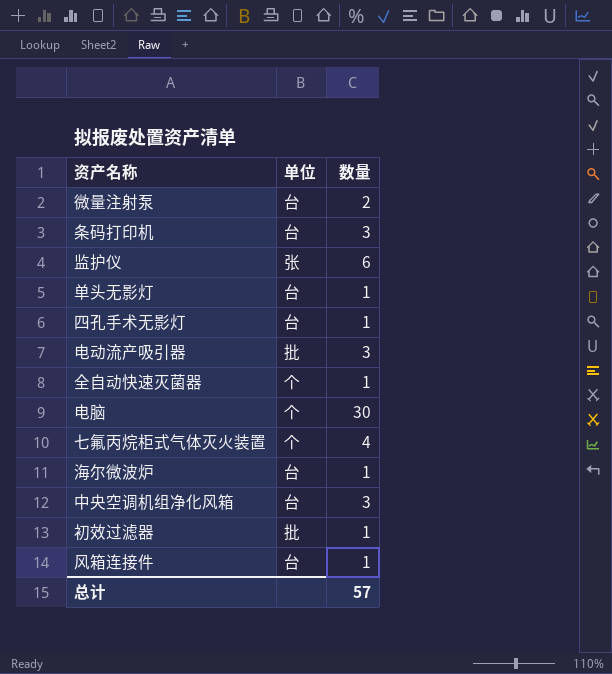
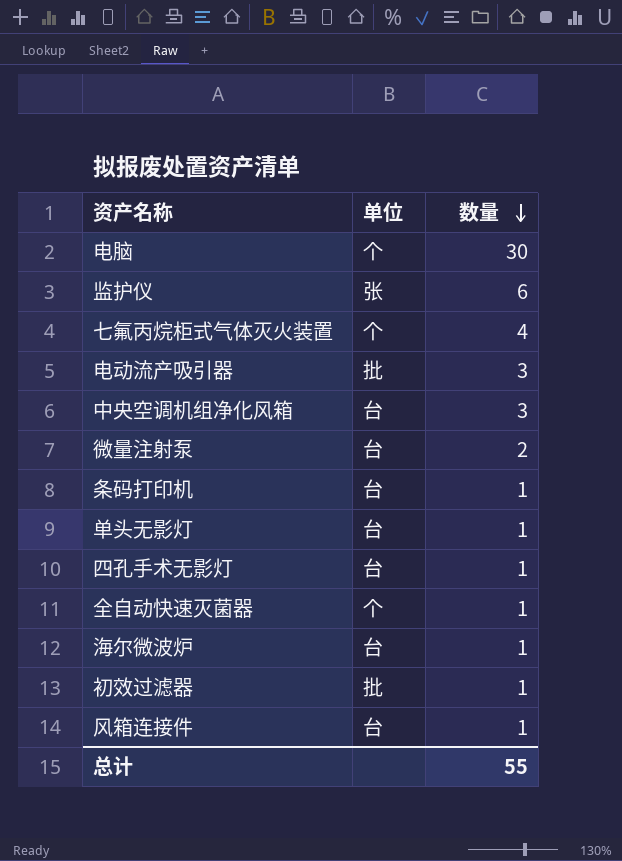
row order: none -> 数量 descending
条码打印机 | 数量: 3 -> 1
总计 | 数量: 57 -> 55

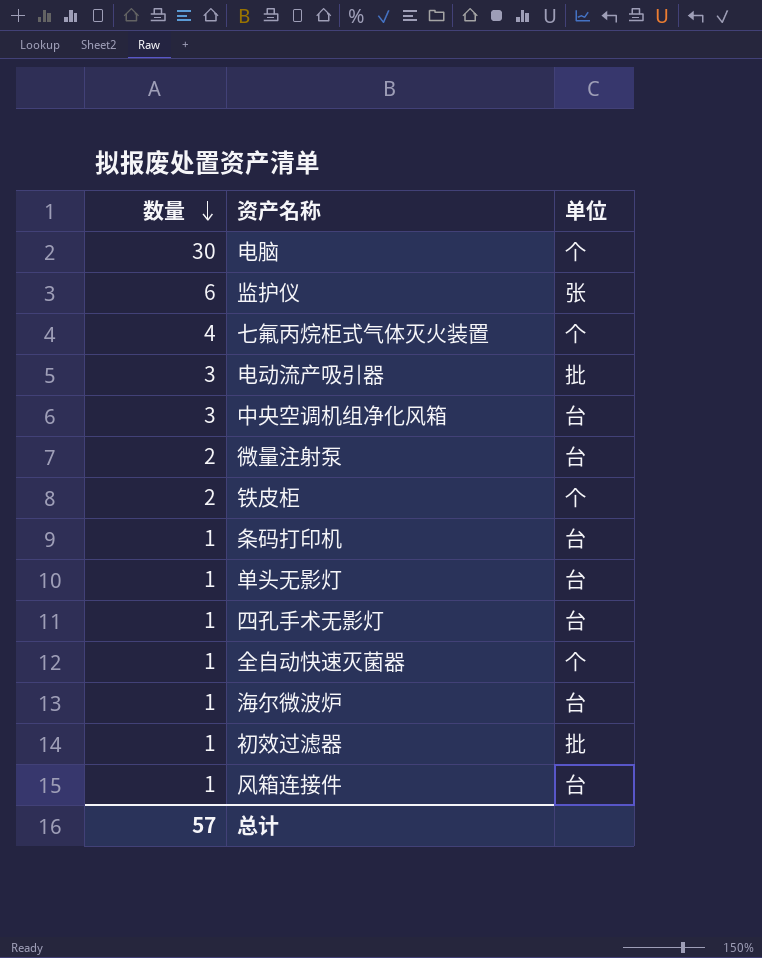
column 数量 | position: 3 -> 1
row 铁皮柜: none -> 2 | 个
总计 | 数量: 55 -> 57

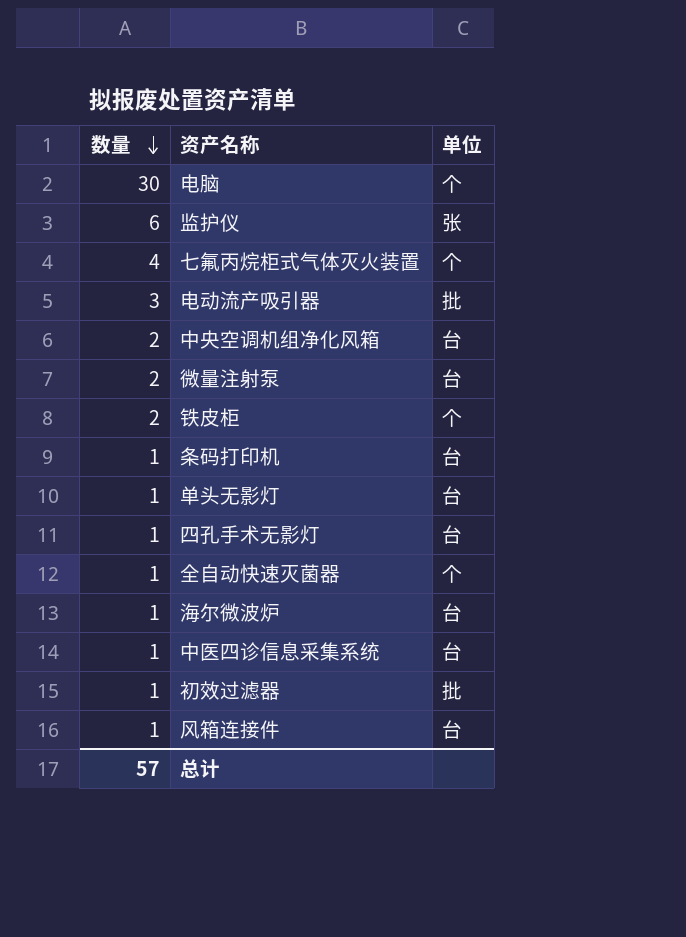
中央空调机组净化风箱 | 数量: 3 -> 2
row 中医四诊信息采集系统: none -> 1 | 台

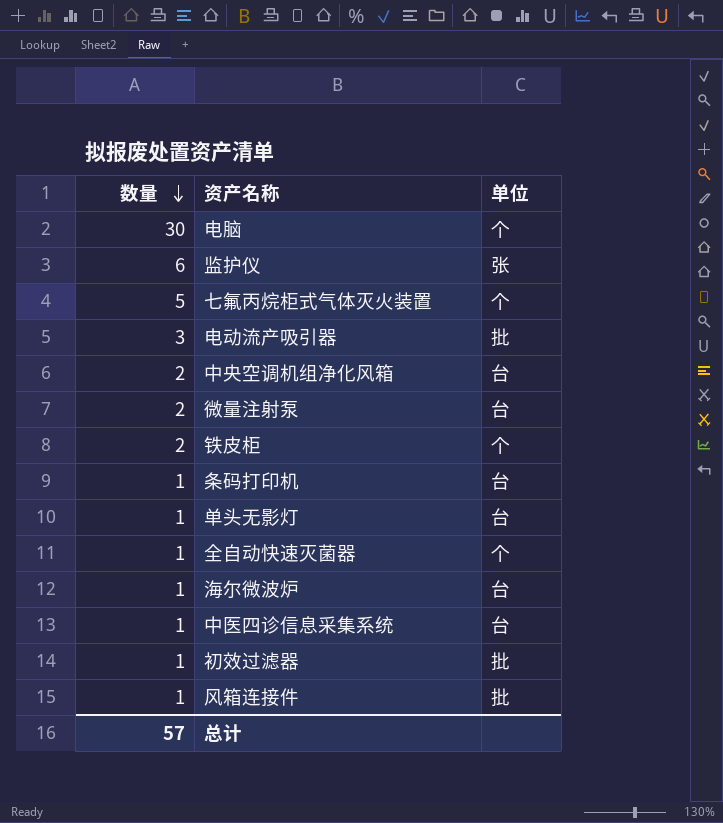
row 四孔手术无影灯: 1 | 台 -> none
七氟丙烷柜式气体灭火装置 | 数量: 4 -> 5
风箱连接件 | 单位: 台 -> 批

